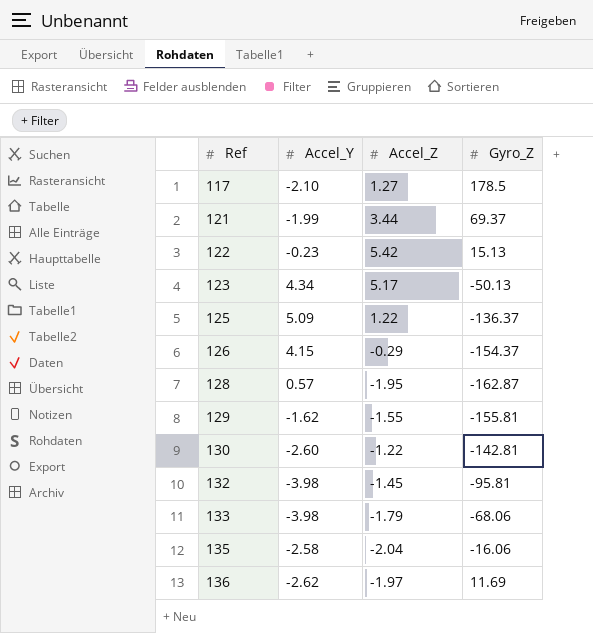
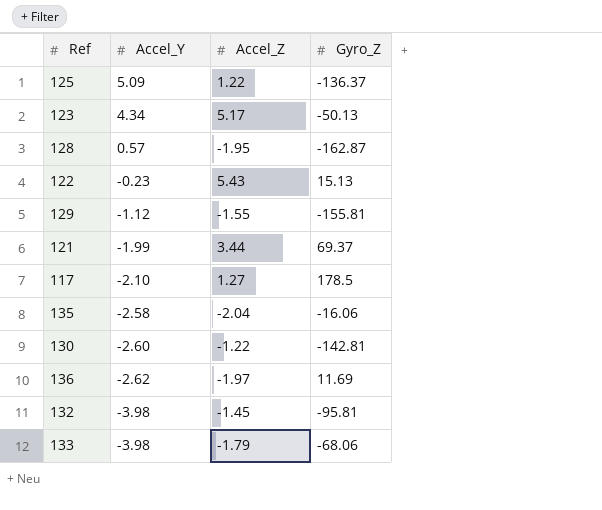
row order: Ref ascending -> Accel_Y descending
row 126: 4.15 | -0.29 | -154.37 -> none
122 | Accel_Z: 5.42 -> 5.43
129 | Accel_Y: -1.62 -> -1.12

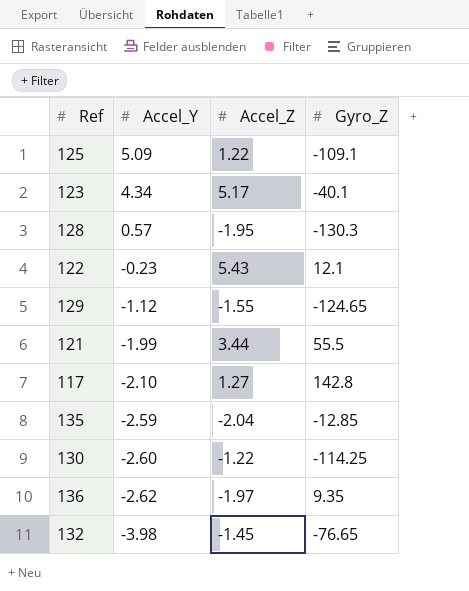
row 133: -3.98 | -1.79 | -68.06 -> none
125 | Gyro_Z: -136.37 -> -109.1
123 | Gyro_Z: -50.13 -> -40.1
128 | Gyro_Z: -162.87 -> -130.3
122 | Gyro_Z: 15.13 -> 12.1
129 | Gyro_Z: -155.81 -> -124.65
121 | Gyro_Z: 69.37 -> 55.5
117 | Gyro_Z: 178.5 -> 142.8
135 | Accel_Y: -2.58 -> -2.59
135 | Gyro_Z: -16.06 -> -12.85
130 | Gyro_Z: -142.81 -> -114.25
136 | Gyro_Z: 11.69 -> 9.35
132 | Gyro_Z: -95.81 -> -76.65

